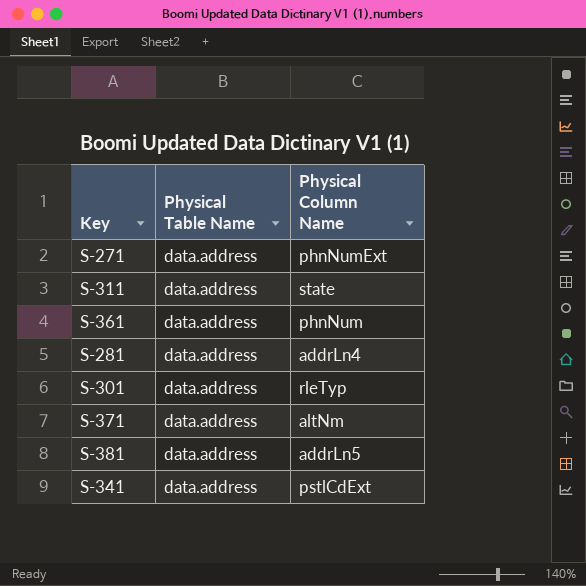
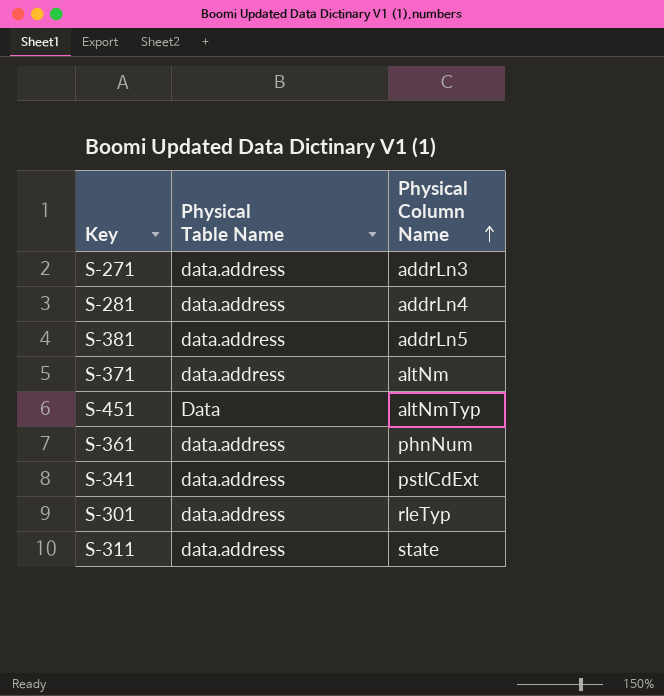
row order: none -> Physical Column Name ascending
S-271 | Physical Column Name: phnNumExt -> addrLn3
row S-451: none -> Data | altNmTyp

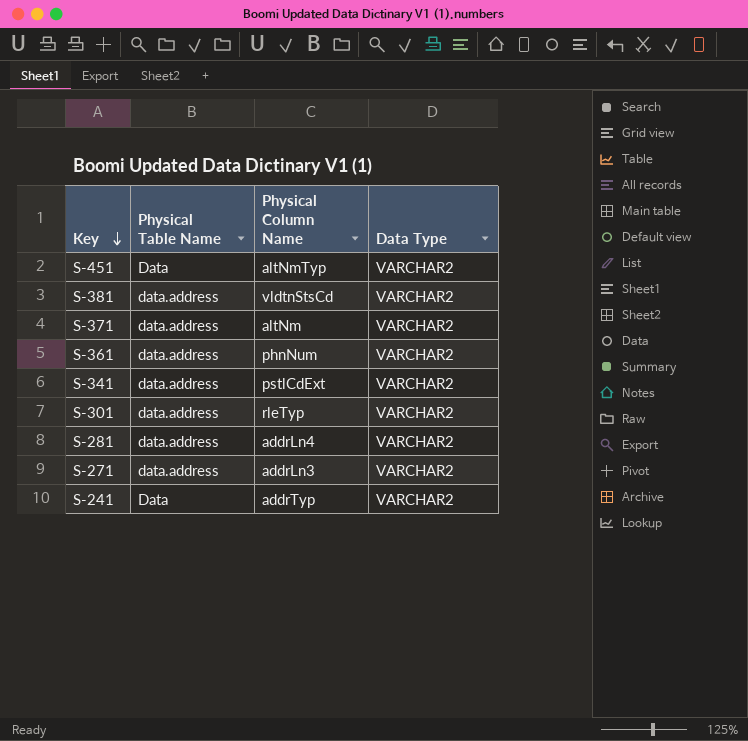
row order: Physical Column Name ascending -> Key descending
column Data Type | position: none -> 4
row S-311: data.address | state -> none
S-381 | Physical Column Name: addrLn5 -> vldtnStsCd
row S-241: none -> Data | addrTyp | VARCHAR2

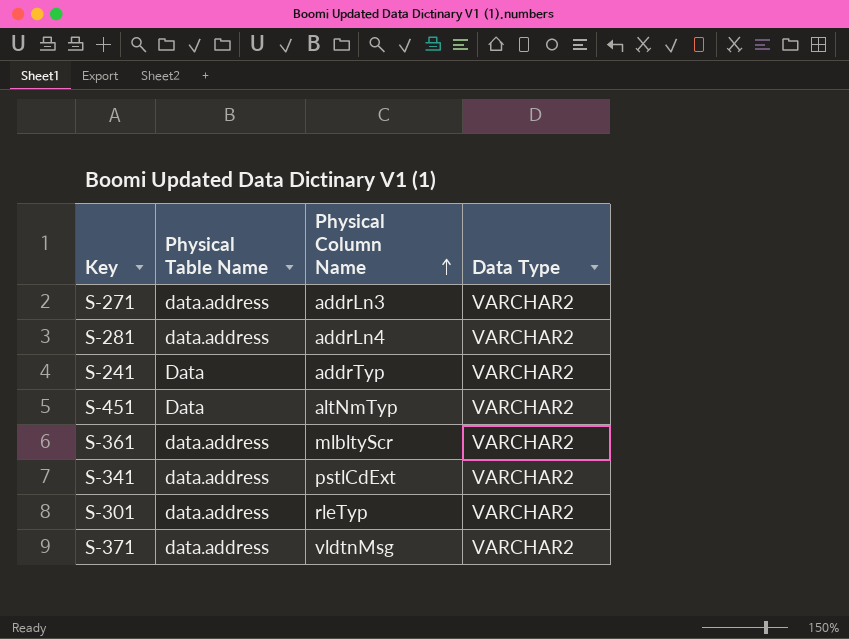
row order: Key descending -> Physical Column Name ascending
row S-381: data.address | vldtnStsCd | VARCHAR2 -> none
S-361 | Physical Column Name: phnNum -> mlbltyScr
S-371 | Physical Column Name: altNm -> vldtnMsg

